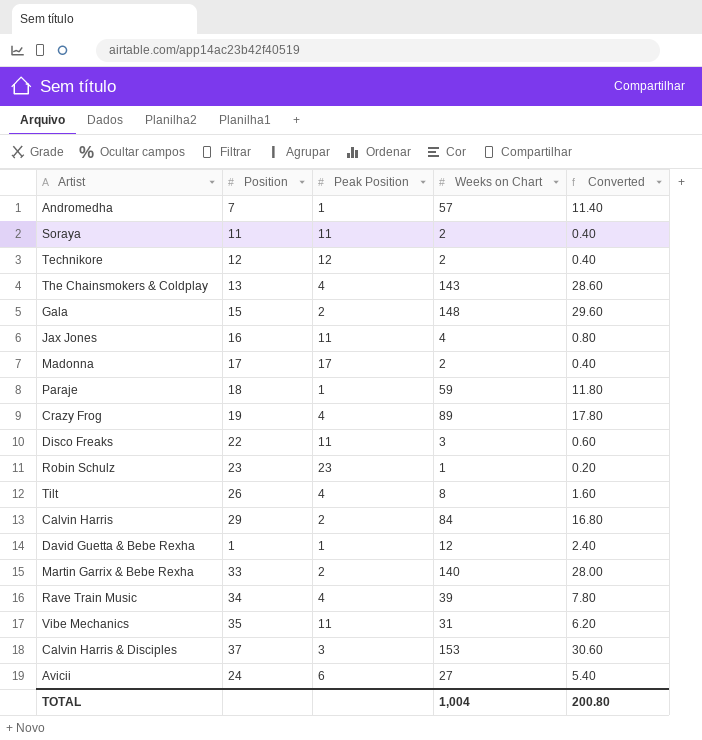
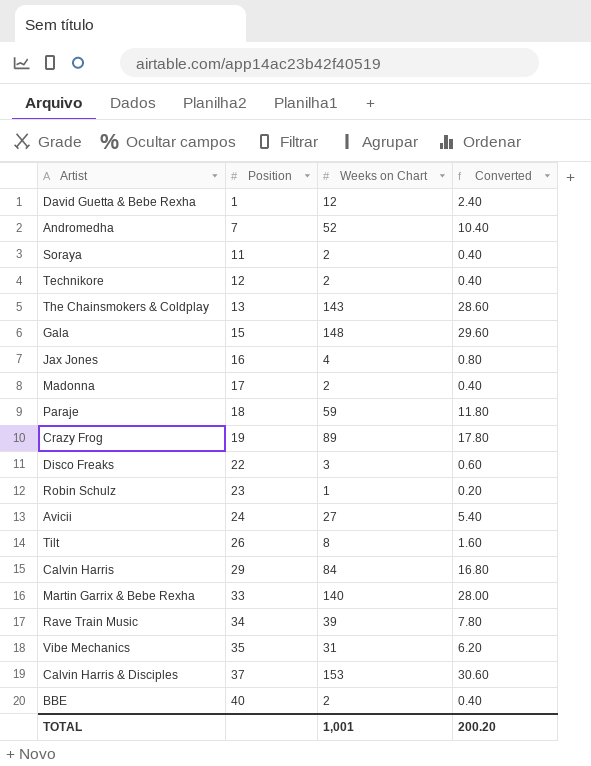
row order: none -> Position ascending
column Peak Position | position: 3 -> none
Andromedha | Weeks on Chart: 57 -> 52
Andromedha | Converted: 11.40 -> 10.40
row BBE: none -> 40 | 2 | 0.40
TOTAL | Weeks on Chart: 1,004 -> 1,001
TOTAL | Converted: 200.80 -> 200.20

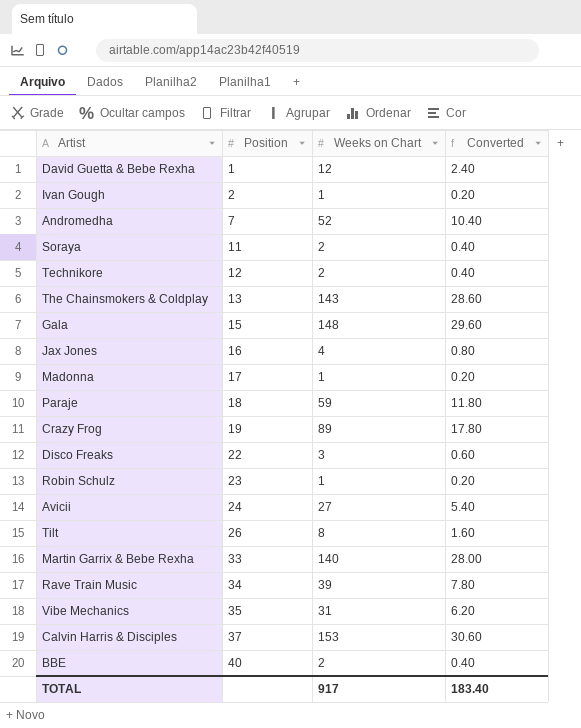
row Calvin Harris: 29 | 84 | 16.80 -> none
row Ivan Gough: none -> 2 | 1 | 0.20
Madonna | Weeks on Chart: 2 -> 1
Madonna | Converted: 0.40 -> 0.20
TOTAL | Weeks on Chart: 1,001 -> 917
TOTAL | Converted: 200.20 -> 183.40

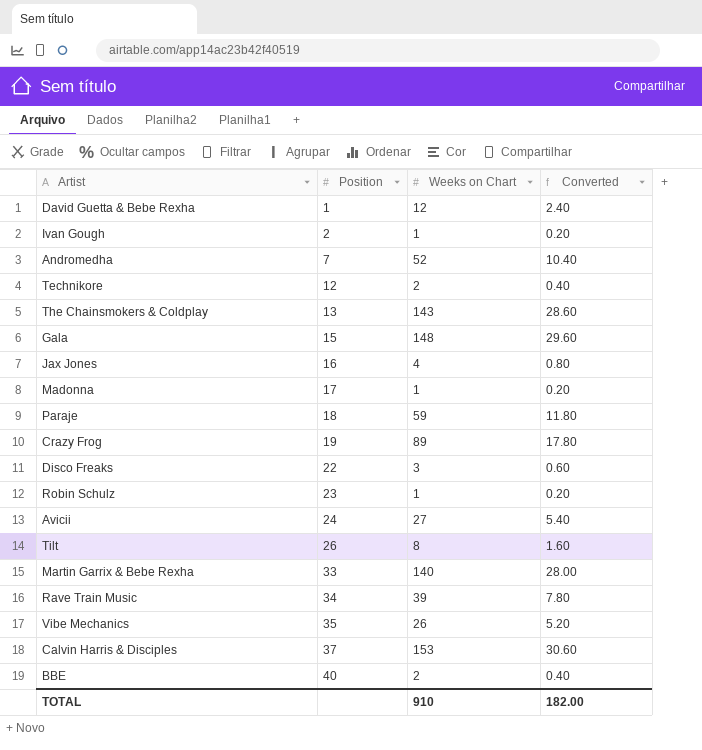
row Soraya: 11 | 2 | 0.40 -> none
Vibe Mechanics | Weeks on Chart: 31 -> 26
Vibe Mechanics | Converted: 6.20 -> 5.20
TOTAL | Weeks on Chart: 917 -> 910
TOTAL | Converted: 183.40 -> 182.00

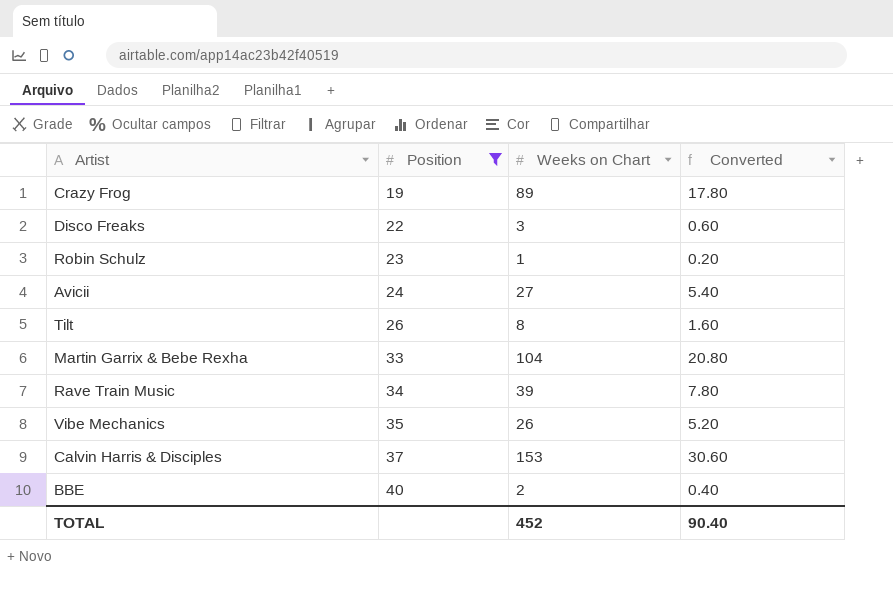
filter: none -> Position >= 19
Martin Garrix & Bebe Rexha | Weeks on Chart: 140 -> 104
Martin Garrix & Bebe Rexha | Converted: 28.00 -> 20.80
TOTAL | Weeks on Chart: 910 -> 452
TOTAL | Converted: 182.00 -> 90.40

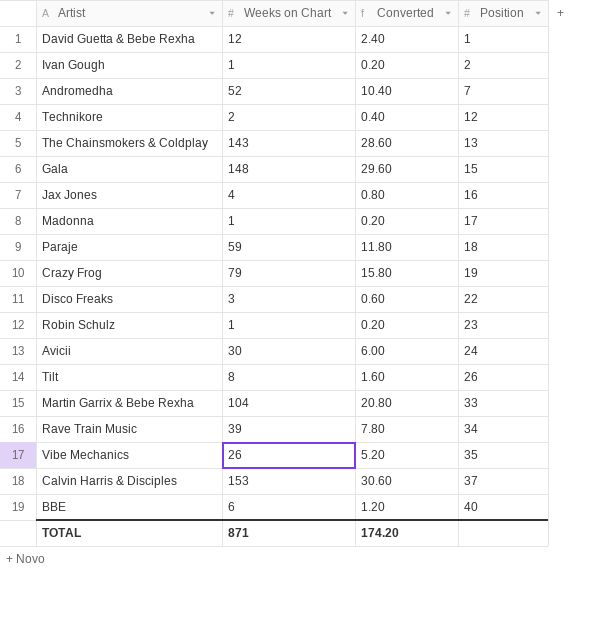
filter: Position >= 19 -> none
column Position | position: 2 -> 4
Crazy Frog | Weeks on Chart: 89 -> 79
Crazy Frog | Converted: 17.80 -> 15.80
Avicii | Weeks on Chart: 27 -> 30
Avicii | Converted: 5.40 -> 6.00
BBE | Weeks on Chart: 2 -> 6
BBE | Converted: 0.40 -> 1.20
TOTAL | Weeks on Chart: 452 -> 871
TOTAL | Converted: 90.40 -> 174.20

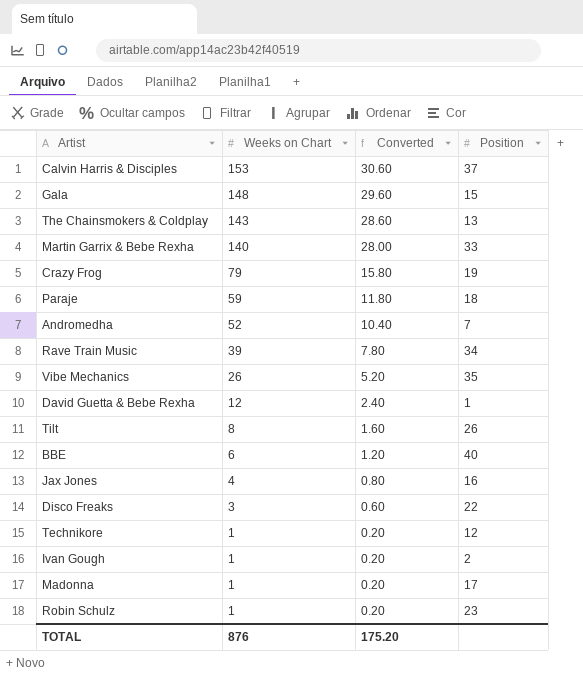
row order: Position ascending -> Weeks on Chart descending
row Avicii: 30 | 6.00 | 24 -> none
Martin Garrix & Bebe Rexha | Weeks on Chart: 104 -> 140
Martin Garrix & Bebe Rexha | Converted: 20.80 -> 28.00
Technikore | Weeks on Chart: 2 -> 1
Technikore | Converted: 0.40 -> 0.20
TOTAL | Weeks on Chart: 871 -> 876
TOTAL | Converted: 174.20 -> 175.20

